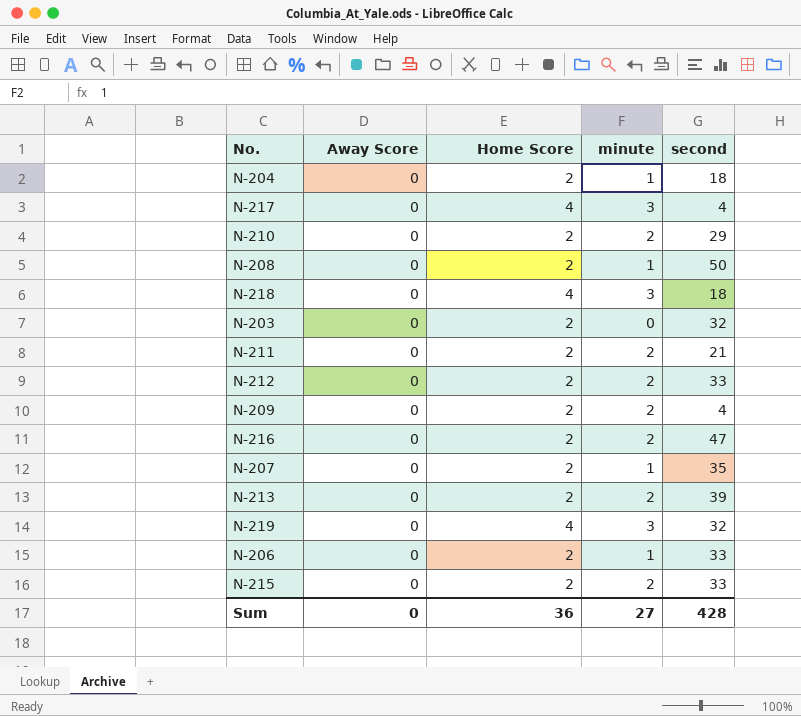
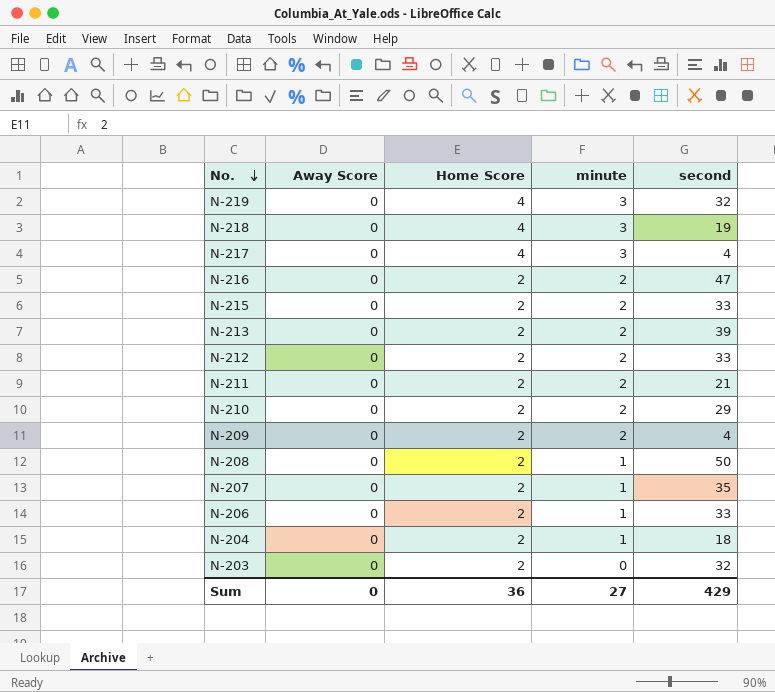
row order: none -> No. descending
N-218 | second: 18 -> 19
Sum | second: 428 -> 429

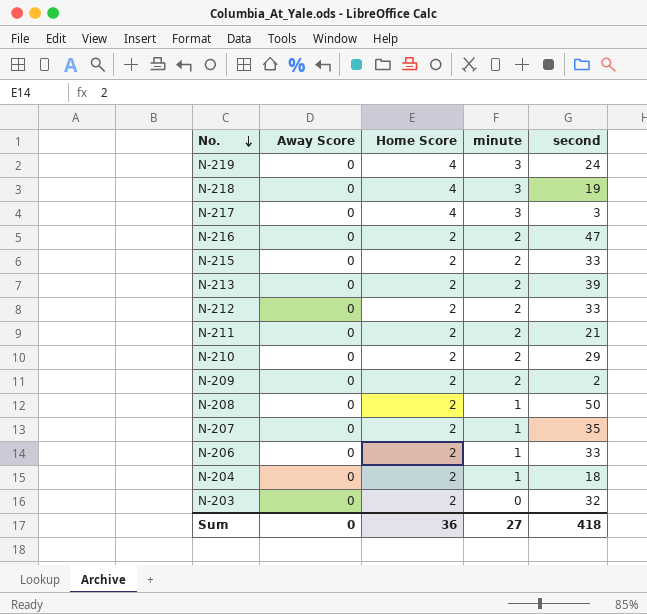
N-219 | second: 32 -> 24
N-217 | second: 4 -> 3
N-209 | second: 4 -> 2
Sum | second: 429 -> 418

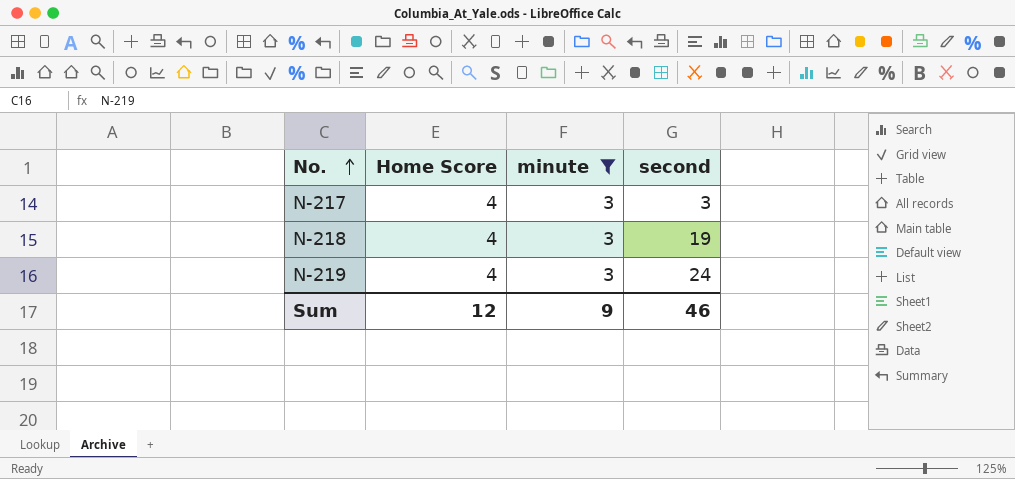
filter: none -> minute = 3
row order: No. descending -> No. ascending
column Away Score | position: 2 -> none
Sum | Home Score: 36 -> 12
Sum | minute: 27 -> 9
Sum | second: 418 -> 46

